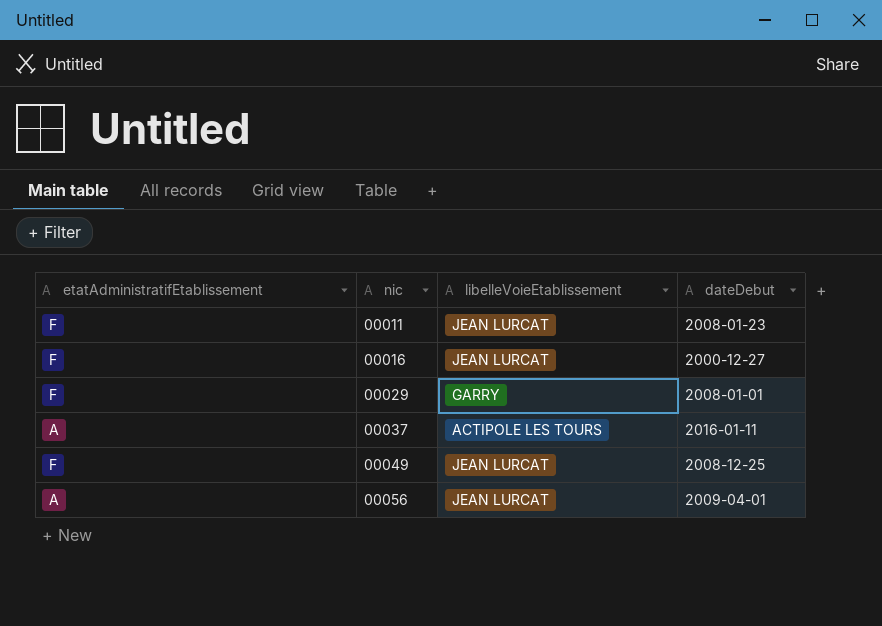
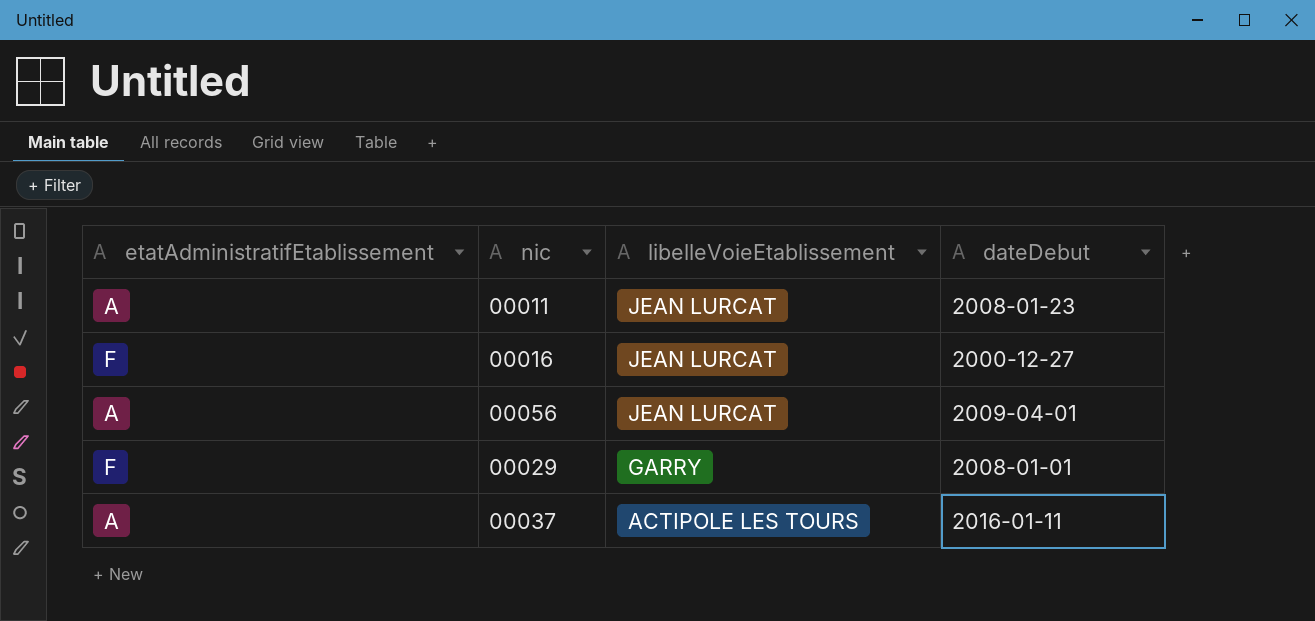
row order: nic ascending -> libelleVoieEtablissement descending
row 00049: F | JEAN LURCAT | 2008-12-25 -> none
00011 | etatAdministratifEtablissement: F -> A

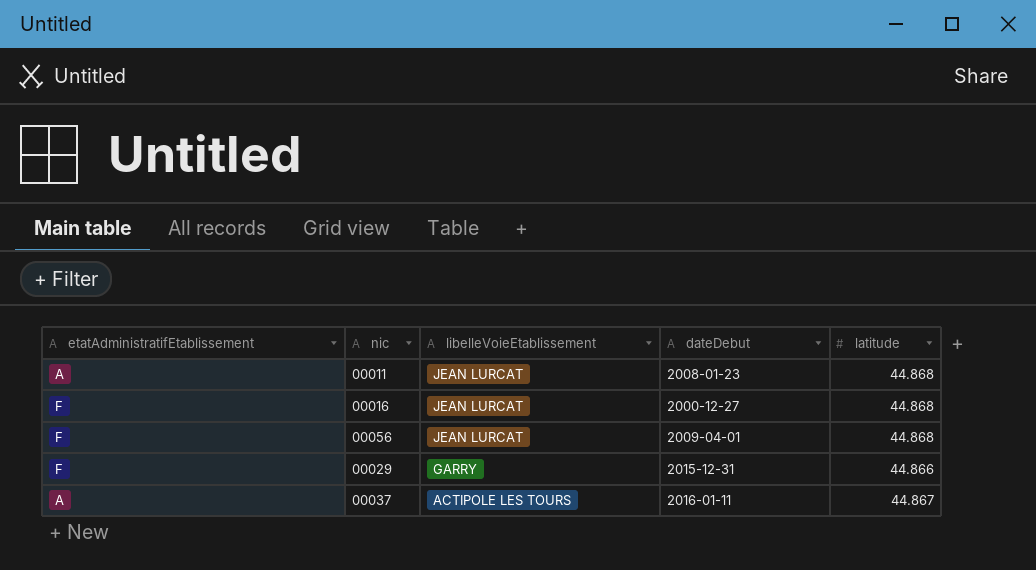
column latitude | position: none -> 5
00056 | etatAdministratifEtablissement: A -> F
00029 | dateDebut: 2008-01-01 -> 2015-12-31

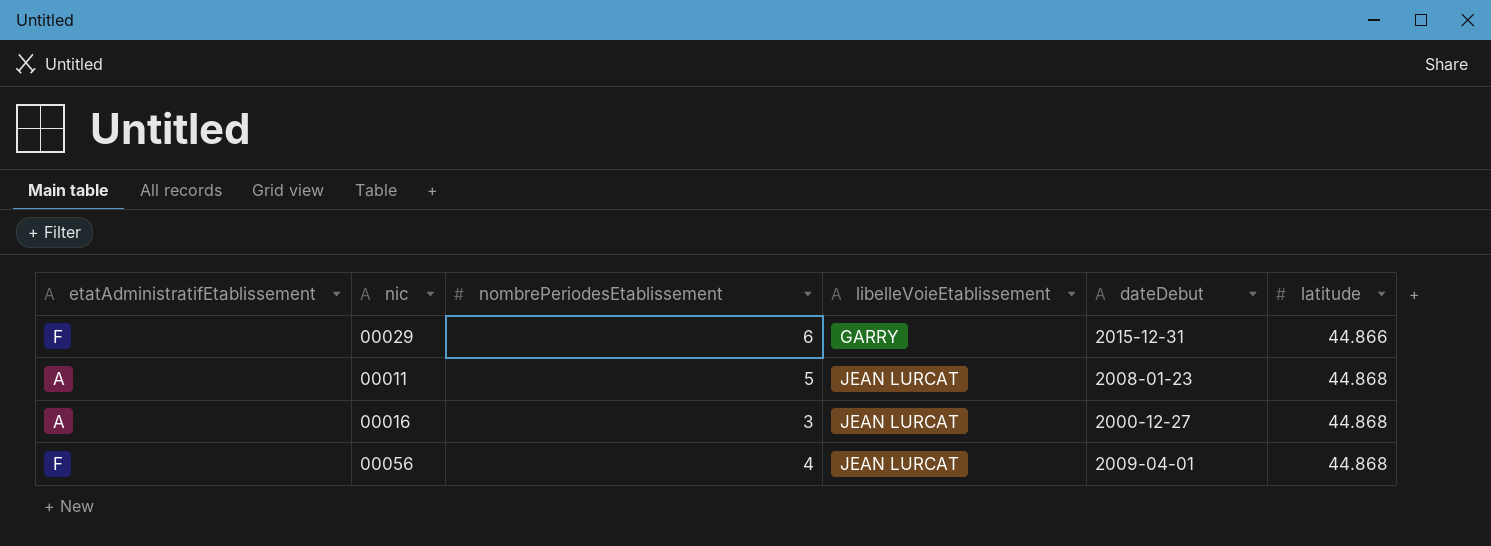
row order: libelleVoieEtablissement descending -> libelleVoieEtablissement ascending
column nombrePeriodesEtablissement | position: none -> 3
row 00037: A | ACTIPOLE LES TOURS | 2016-01-11 | 44.867 -> none
00016 | etatAdministratifEtablissement: F -> A

